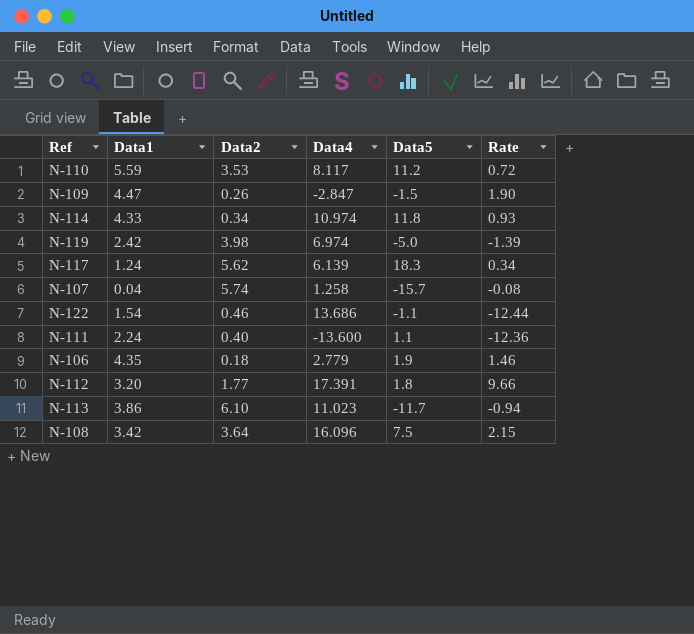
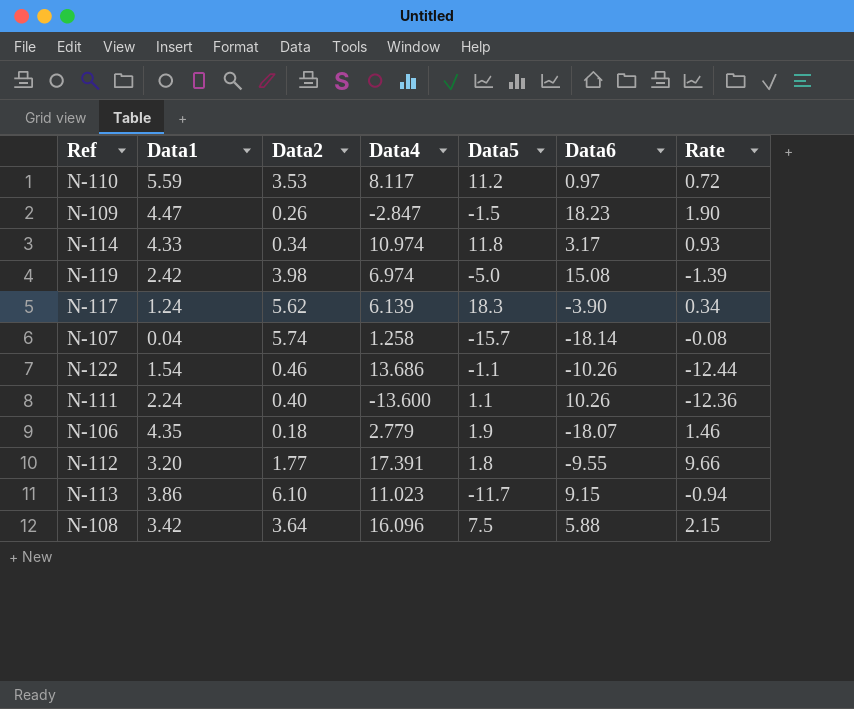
column Data6 | position: none -> 6

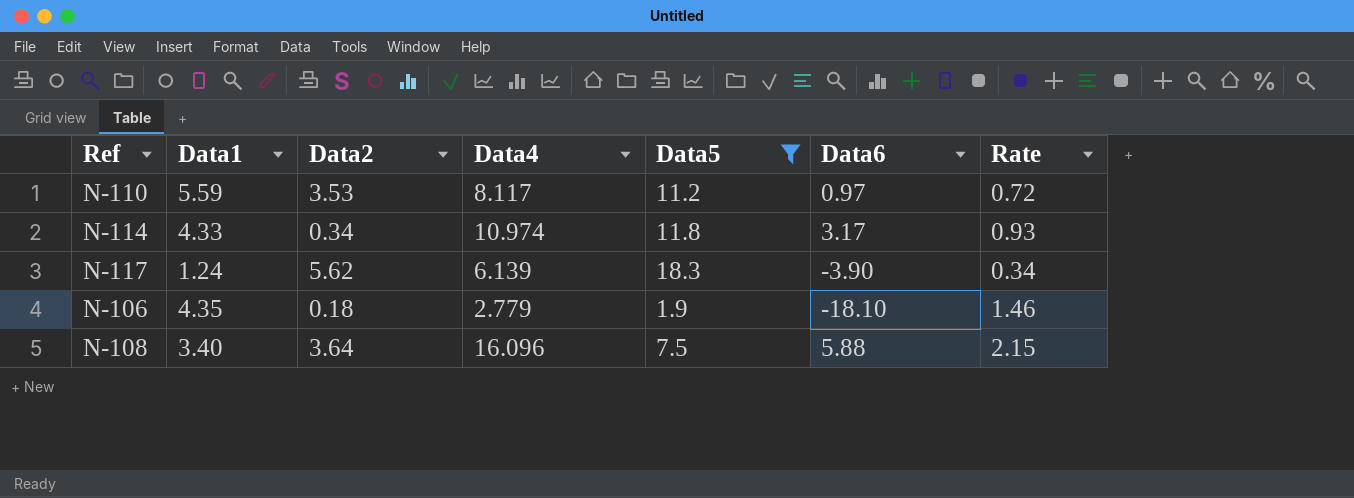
filter: none -> Data5 >= 1.9
N-106 | Data6: -18.07 -> -18.10
N-108 | Data1: 3.42 -> 3.40

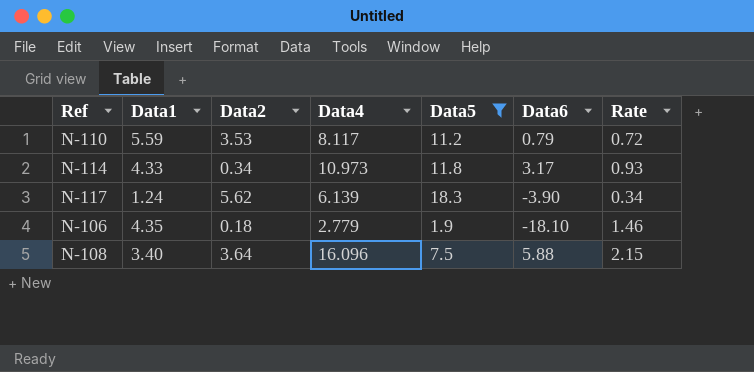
N-110 | Data6: 0.97 -> 0.79
N-114 | Data4: 10.974 -> 10.973

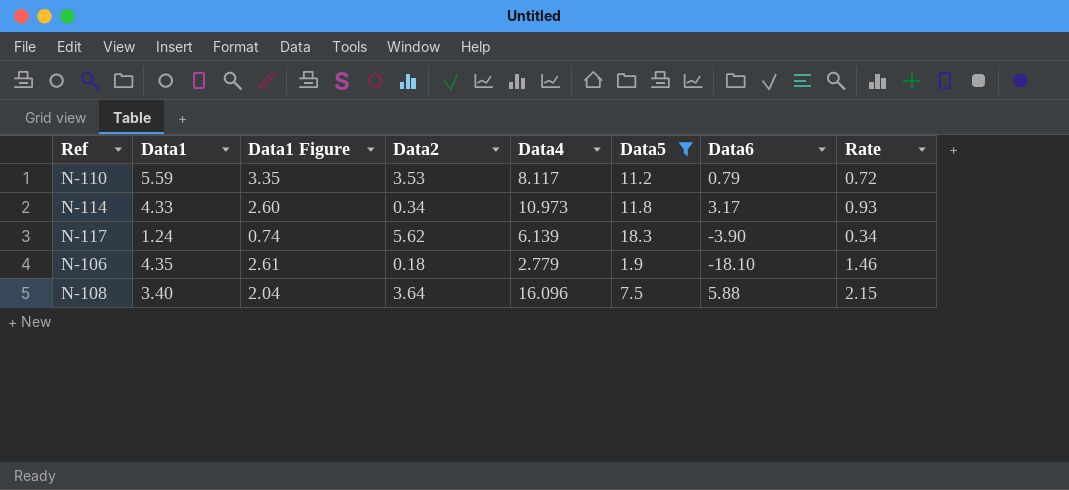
column Data1 Figure | formula: none -> [Data1] * 0.6

